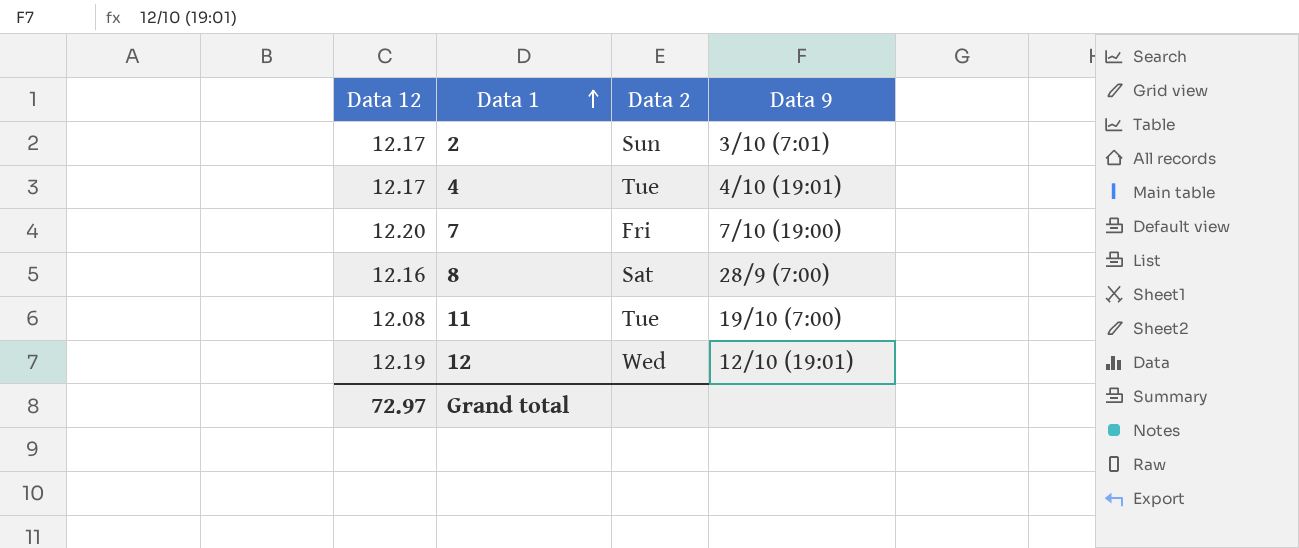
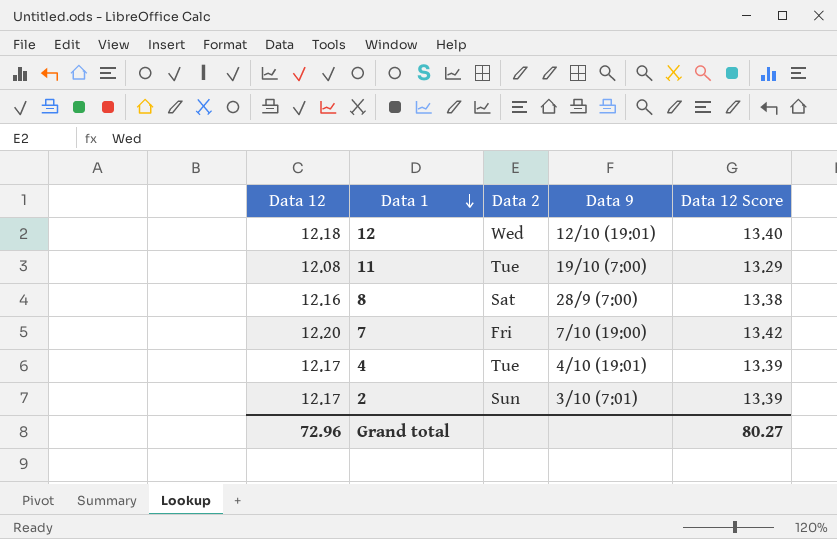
row order: Data 1 ascending -> Data 1 descending
column Data 12 Score | formula: none -> [Data 12] * 1.1
12 | Data 12: 12.19 -> 12.18
Grand total | Data 12: 72.97 -> 72.96

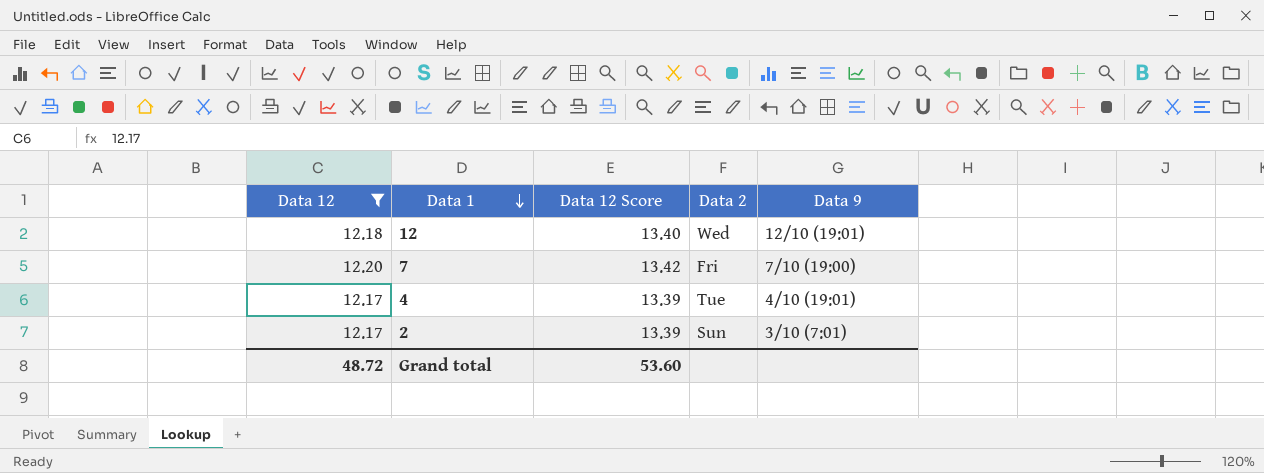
filter: none -> Data 12 >= 12.17
column Data 12 Score | position: 5 -> 3
Grand total | Data 12: 72.96 -> 48.72
Grand total | Data 12 Score: 80.27 -> 53.60

